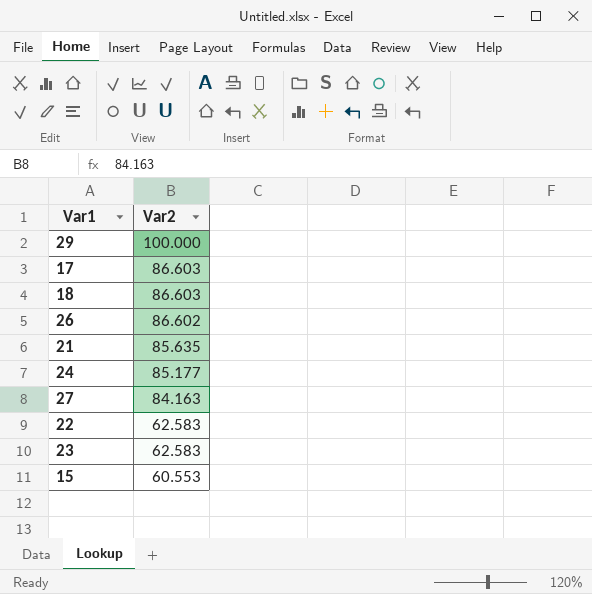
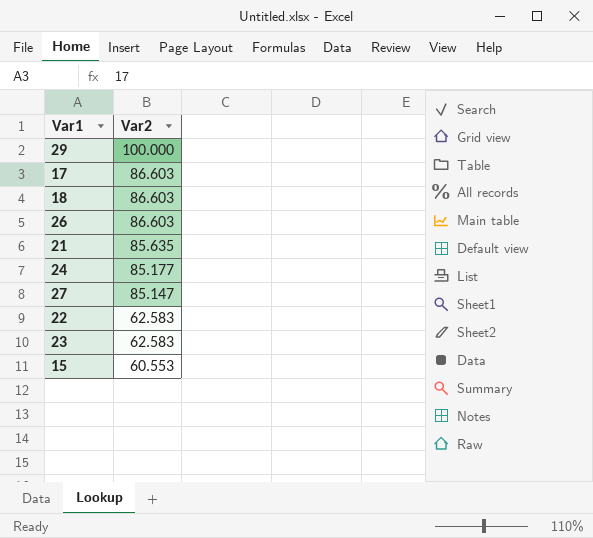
26 | Var2: 86.602 -> 86.603
27 | Var2: 84.163 -> 85.147

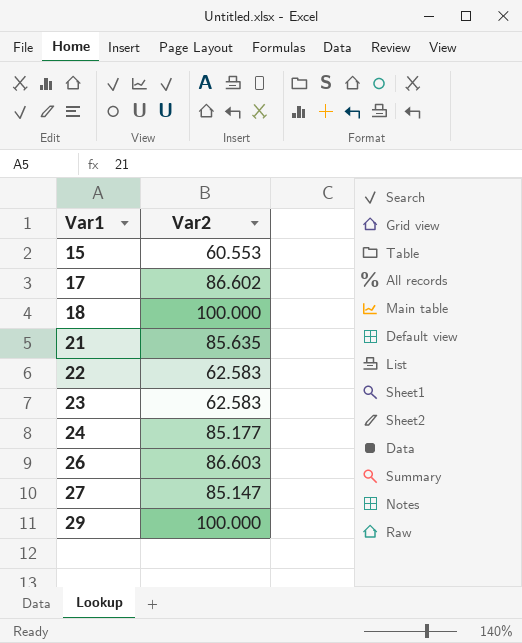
row order: Var2 descending -> Var1 ascending
17 | Var2: 86.603 -> 86.602
18 | Var2: 86.603 -> 100.000

